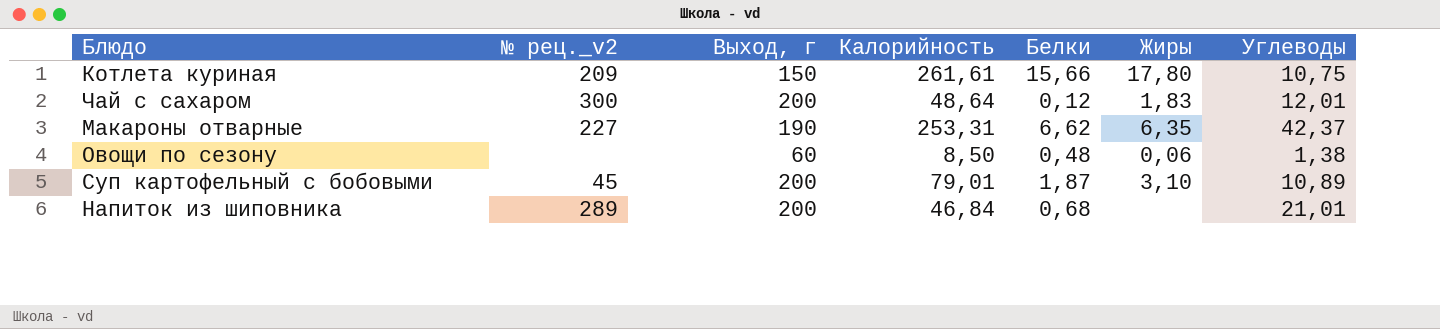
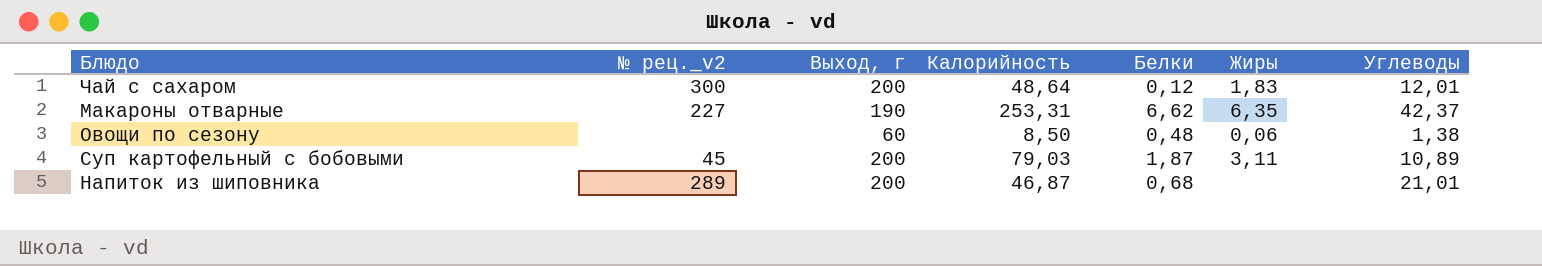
row Котлета куриная: 209 | 150 | 261,61 | 15,66 | 17,80 | 10,75 -> none
Суп картофельный с бобовыми | Калорийность: 79,01 -> 79,03
Суп картофельный с бобовыми | Жиры: 3,10 -> 3,11
Напиток из шиповника | Калорийность: 46,84 -> 46,87

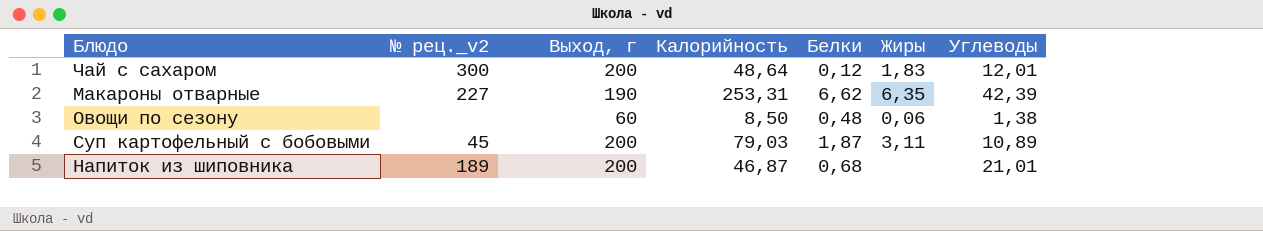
Макароны отварные | Углеводы: 42,37 -> 42,39
Напиток из шиповника | № рец._v2: 289 -> 189

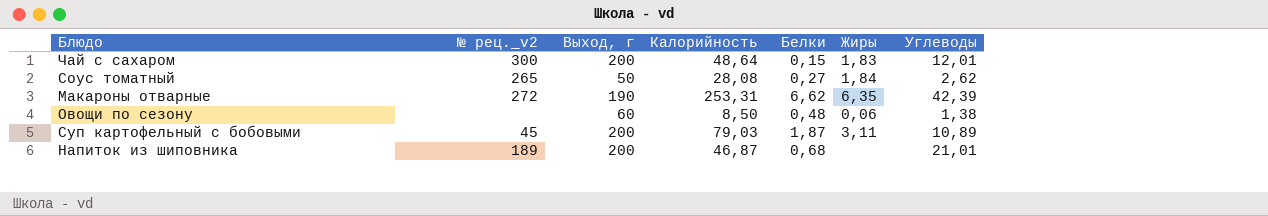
Чай с сахаром | Белки: 0,12 -> 0,15
row Соус томатный: none -> 265 | 50 | 28,08 | 0,27 | 1,84 | 2,62
Макароны отварные | № рец._v2: 227 -> 272

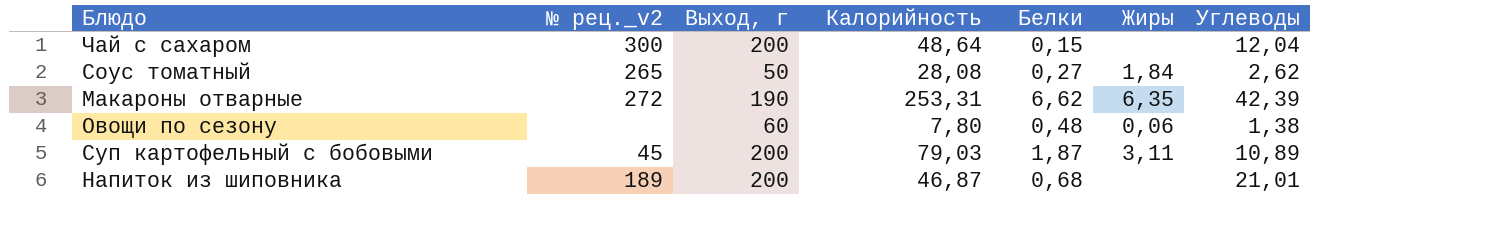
Чай с сахаром | Жиры: 1,83 -> none
Чай с сахаром | Углеводы: 12,01 -> 12,04
Овощи по сезону | Калорийность: 8,50 -> 7,80

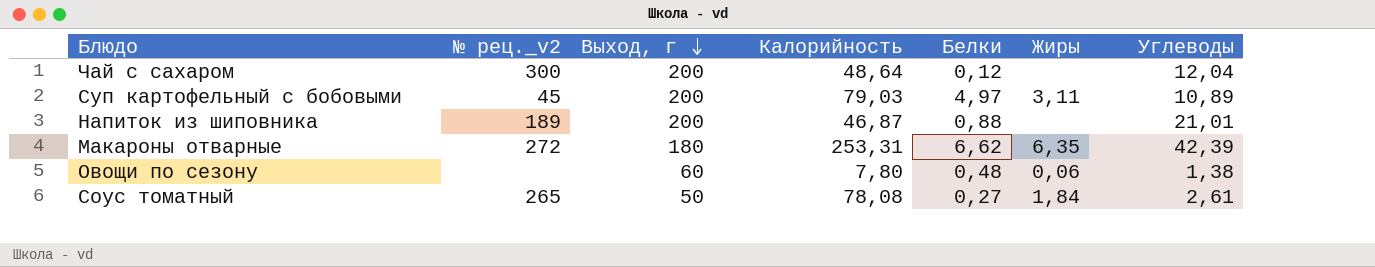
row order: none -> Выход, г descending
Чай с сахаром | Белки: 0,15 -> 0,12
Суп картофельный с бобовыми | Белки: 1,87 -> 4,97
Напиток из шиповника | Белки: 0,68 -> 0,88
Макароны отварные | Выход, г: 190 -> 180
Соус томатный | Калорийность: 28,08 -> 78,08
Соус томатный | Углеводы: 2,62 -> 2,61

